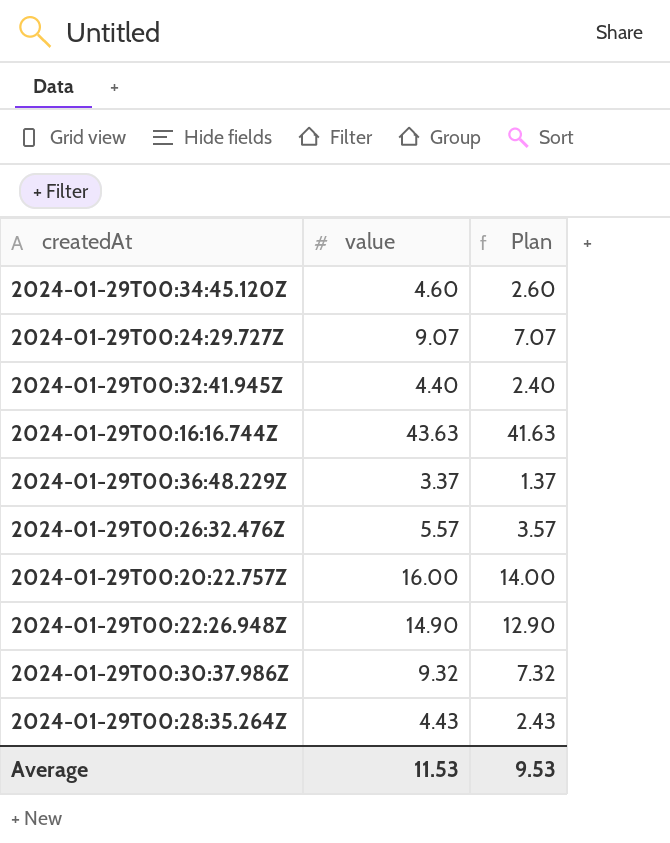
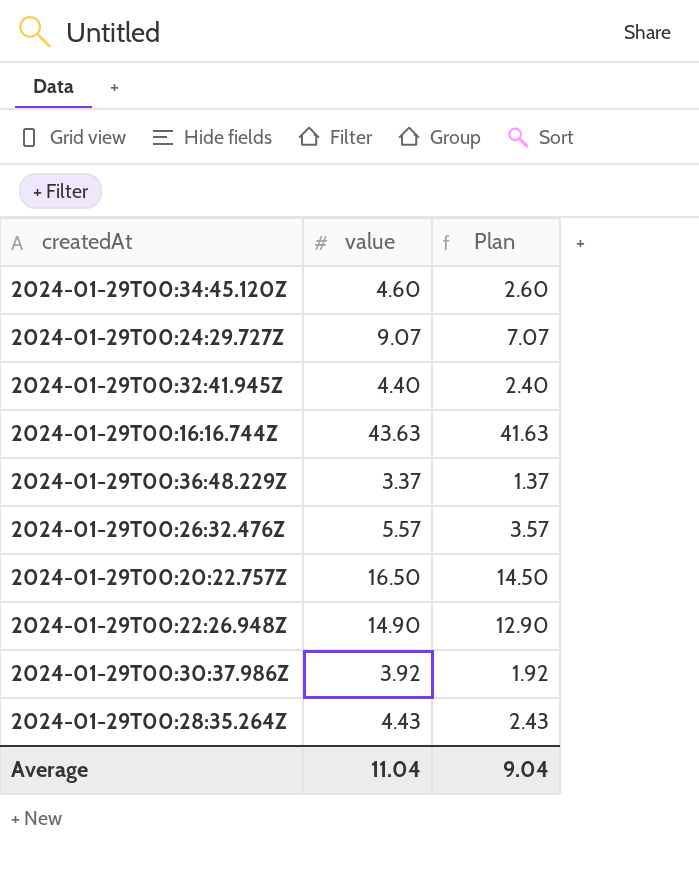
2024-01-29T00:20:22.757Z | value: 16.00 -> 16.50
2024-01-29T00:20:22.757Z | Plan: 14.00 -> 14.50
2024-01-29T00:30:37.986Z | value: 9.32 -> 3.92
2024-01-29T00:30:37.986Z | Plan: 7.32 -> 1.92
Average | value: 11.53 -> 11.04
Average | Plan: 9.53 -> 9.04

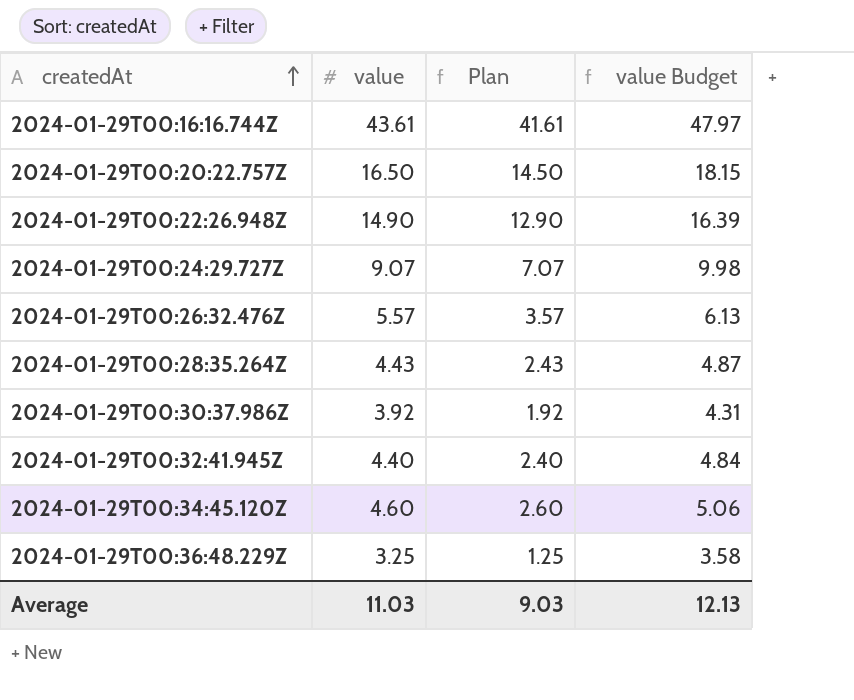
row order: none -> createdAt ascending
column value Budget | formula: none -> [value] * 1.1
2024-01-29T00:16:16.744Z | value: 43.63 -> 43.61
2024-01-29T00:16:16.744Z | Plan: 41.63 -> 41.61
2024-01-29T00:36:48.229Z | value: 3.37 -> 3.25
2024-01-29T00:36:48.229Z | Plan: 1.37 -> 1.25
Average | value: 11.04 -> 11.03
Average | Plan: 9.04 -> 9.03

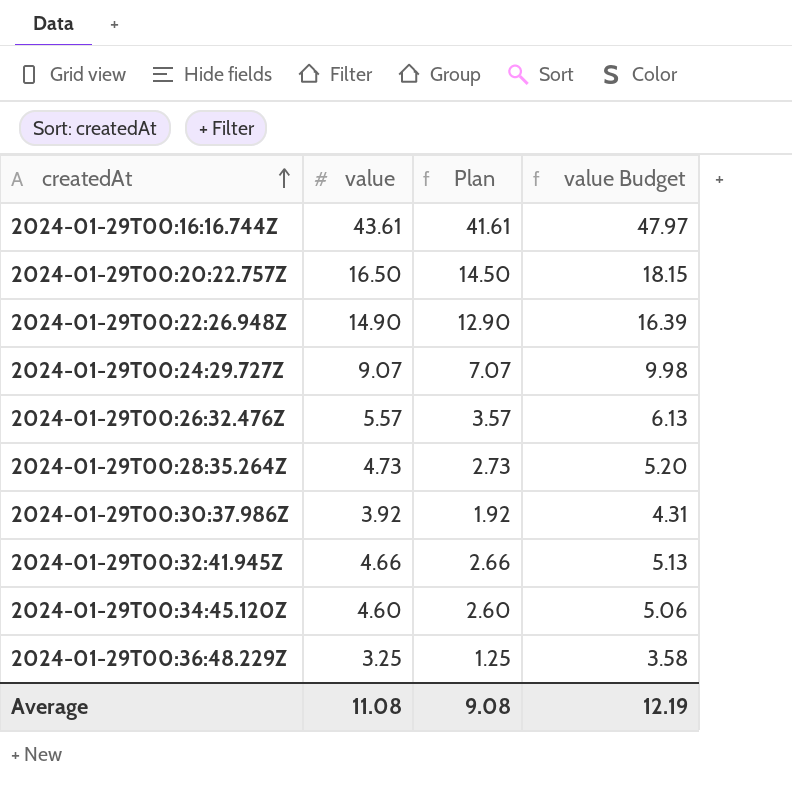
2024-01-29T00:28:35.264Z | value: 4.43 -> 4.73
2024-01-29T00:28:35.264Z | Plan: 2.43 -> 2.73
2024-01-29T00:28:35.264Z | value Budget: 4.87 -> 5.20
2024-01-29T00:32:41.945Z | value: 4.40 -> 4.66
2024-01-29T00:32:41.945Z | Plan: 2.40 -> 2.66
2024-01-29T00:32:41.945Z | value Budget: 4.84 -> 5.13
Average | value: 11.03 -> 11.08
Average | Plan: 9.03 -> 9.08
Average | value Budget: 12.13 -> 12.19

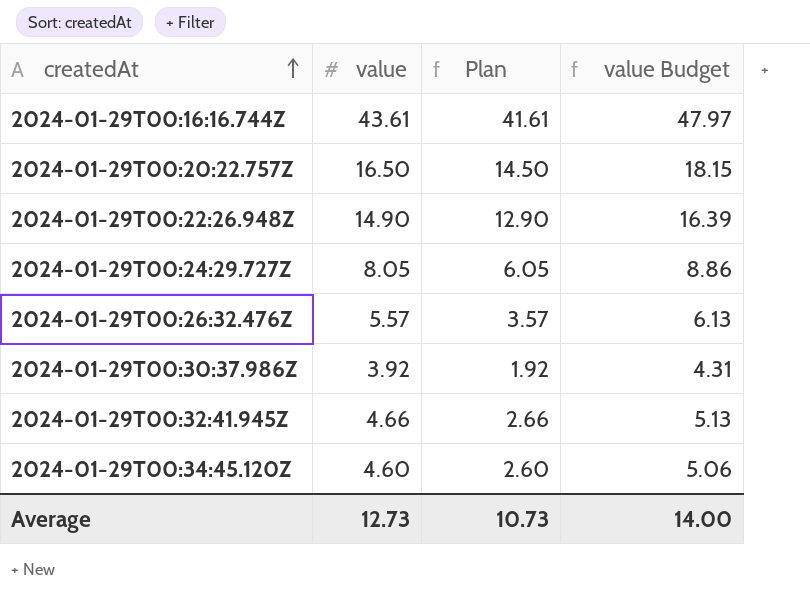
row 2024-01-29T00:28:35.264Z: 4.73 | 2.73 | 5.20 -> none
row 2024-01-29T00:36:48.229Z: 3.25 | 1.25 | 3.58 -> none
2024-01-29T00:24:29.727Z | value: 9.07 -> 8.05
2024-01-29T00:24:29.727Z | Plan: 7.07 -> 6.05
2024-01-29T00:24:29.727Z | value Budget: 9.98 -> 8.86
Average | value: 11.08 -> 12.73
Average | Plan: 9.08 -> 10.73
Average | value Budget: 12.19 -> 14.00

